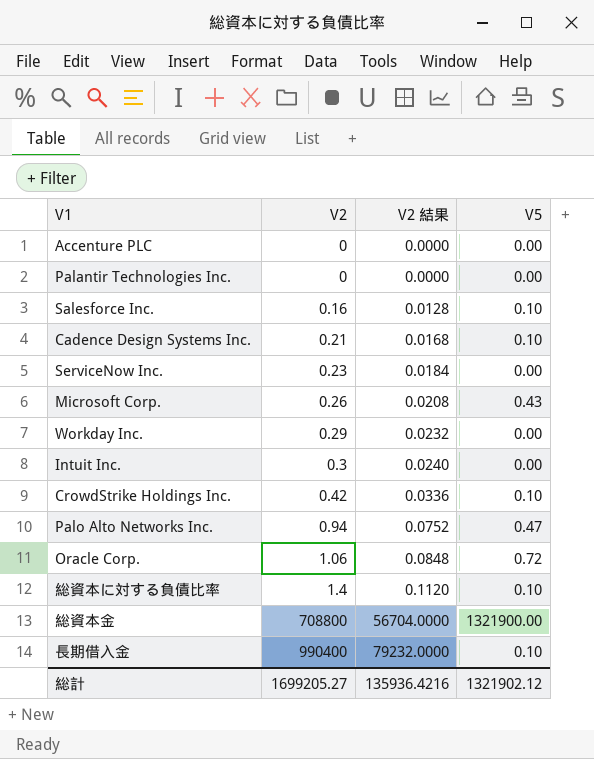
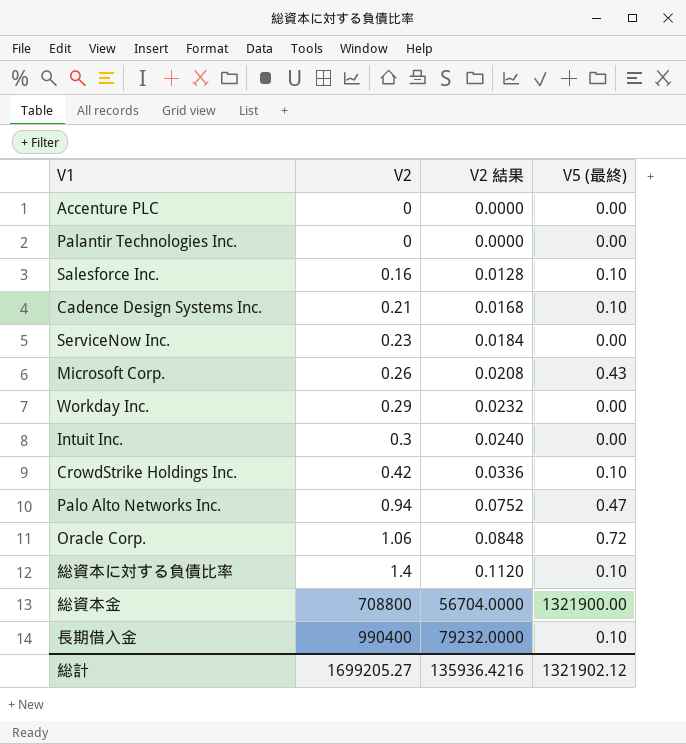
column name: V5 -> V5 (最終)

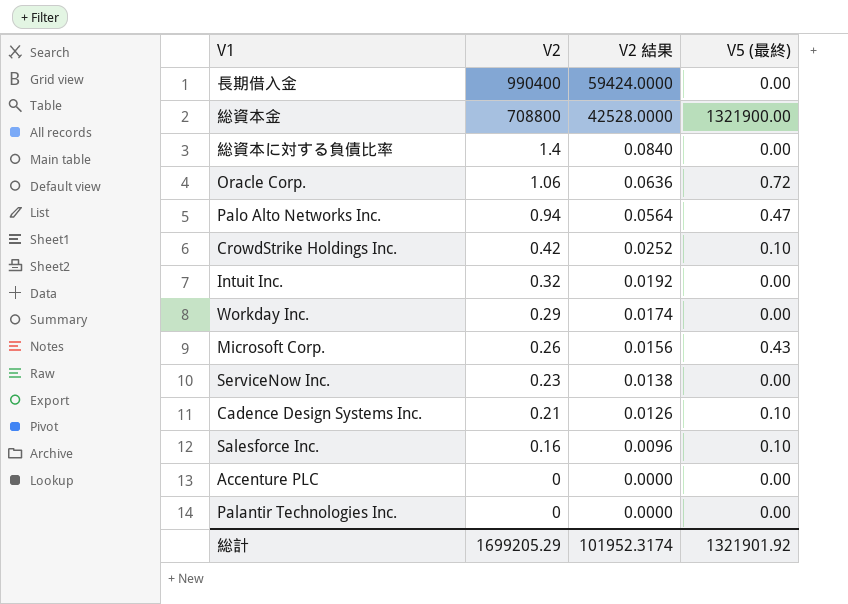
row order: V2 ascending -> V2 descending
column V2 結果 | formula: [V2] * 0.08 -> [V2] * 0.06
長期借入金 | V5 (最終): 0.10 -> 0.00
総資本に対する負債比率 | V5 (最終): 0.10 -> 0.00
Intuit Inc. | V2: 0.3 -> 0.32
総計 | V2: 1699205.27 -> 1699205.29
総計 | V2 結果: 135936.4216 -> 101952.3174
総計 | V5 (最終): 1321902.12 -> 1321901.92

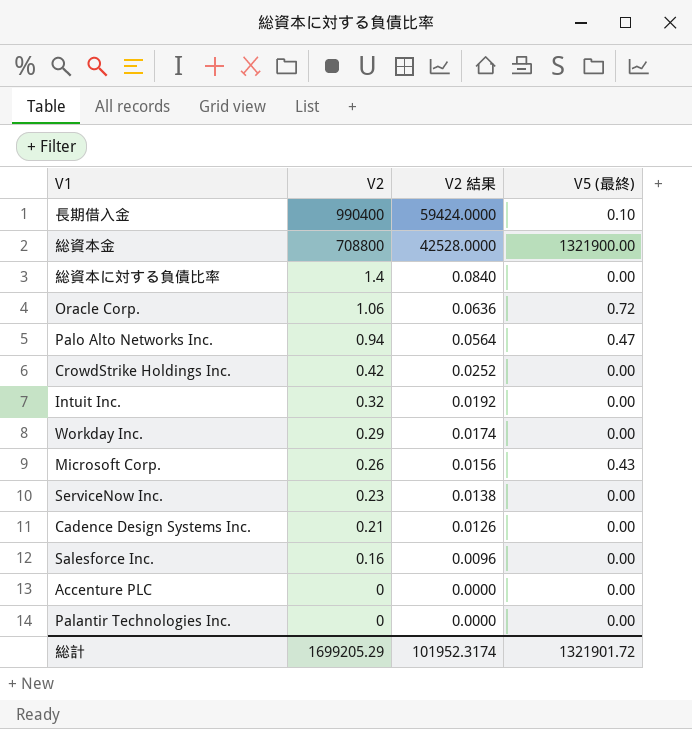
長期借入金 | V5 (最終): 0.00 -> 0.10
CrowdStrike Holdings Inc. | V5 (最終): 0.10 -> 0.00
Cadence Design Systems Inc. | V5 (最終): 0.10 -> 0.00
Salesforce Inc. | V5 (最終): 0.10 -> 0.00
総計 | V5 (最終): 1321901.92 -> 1321901.72

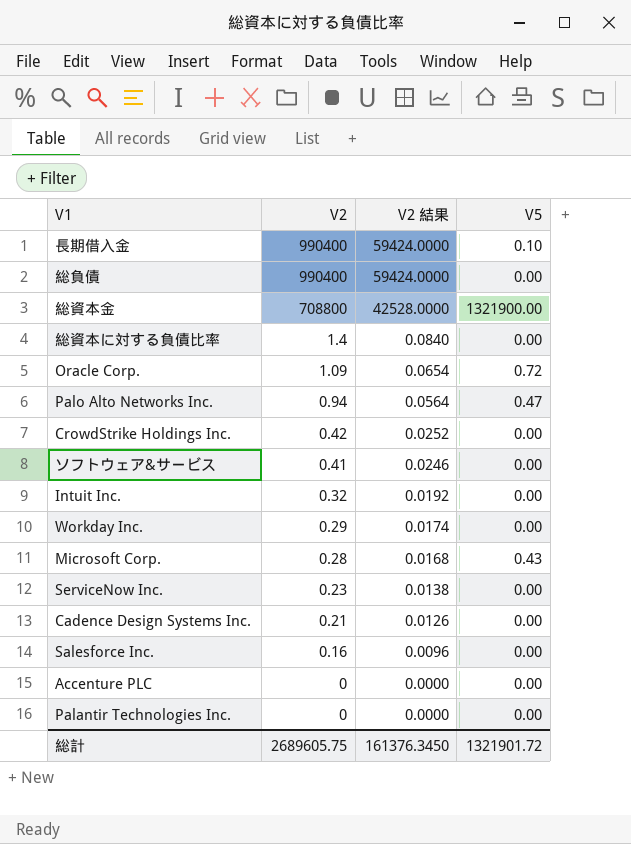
column name: V5 (最終) -> V5
row 総負債: none -> 990400 | 59424.0000 | 0.00
Oracle Corp. | V2: 1.06 -> 1.09
Oracle Corp. | V2 結果: 0.0636 -> 0.0654
row ソフトウェア&サービス: none -> 0.41 | 0.0246 | 0.00
Microsoft Corp. | V2: 0.26 -> 0.28
Microsoft Corp. | V2 結果: 0.0156 -> 0.0168
総計 | V2: 1699205.29 -> 2689605.75
総計 | V2 結果: 101952.3174 -> 161376.3450

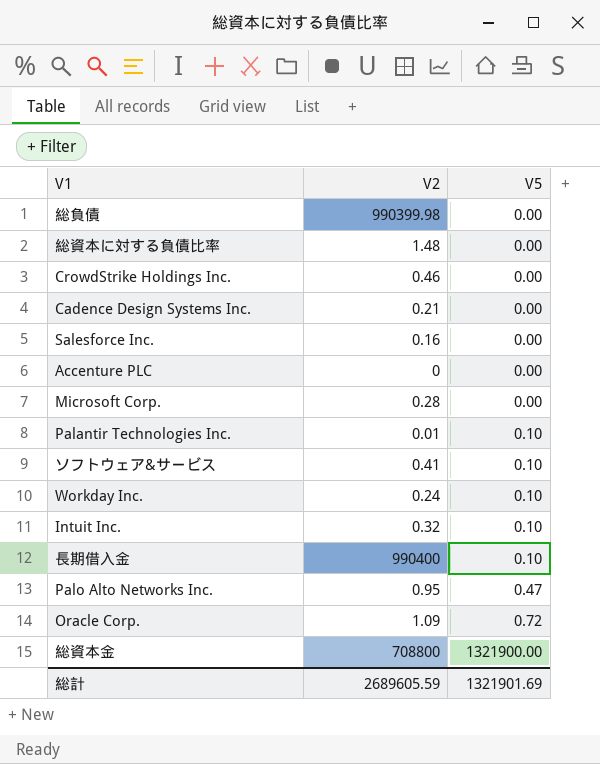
row order: V2 descending -> V5 ascending
column V2 結果 | formula: [V2] * 0.06 -> none
row ServiceNow Inc.: 0.23 | 0.0138 | 0.00 -> none
総負債 | V2: 990400 -> 990399.98
総資本に対する負債比率 | V2: 1.4 -> 1.48
CrowdStrike Holdings Inc. | V2: 0.42 -> 0.46
Microsoft Corp. | V5: 0.43 -> 0.00
Palantir Technologies Inc. | V2: 0 -> 0.01
Palantir Technologies Inc. | V5: 0.00 -> 0.10
ソフトウェア&サービス | V5: 0.00 -> 0.10
Workday Inc. | V2: 0.29 -> 0.24
Workday Inc. | V5: 0.00 -> 0.10
Intuit Inc. | V5: 0.00 -> 0.10
Palo Alto Networks Inc. | V2: 0.94 -> 0.95
総計 | V2: 2689605.75 -> 2689605.59
総計 | V5: 1321901.72 -> 1321901.69

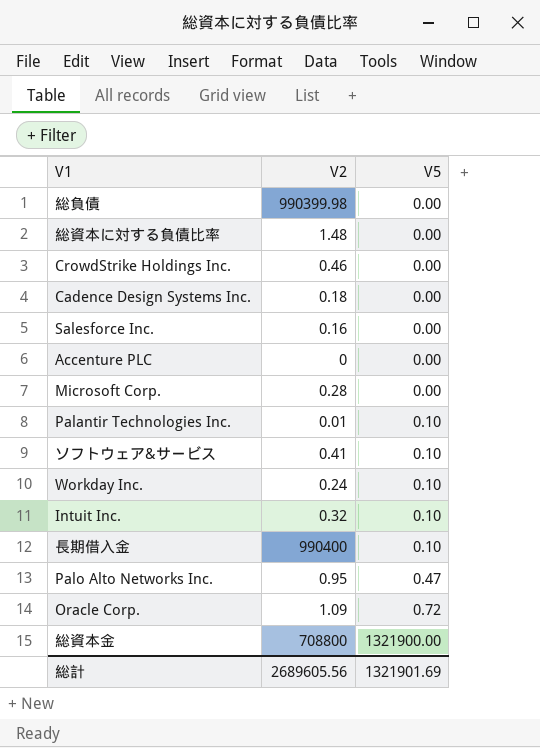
Cadence Design Systems Inc. | V2: 0.21 -> 0.18
総計 | V2: 2689605.59 -> 2689605.56

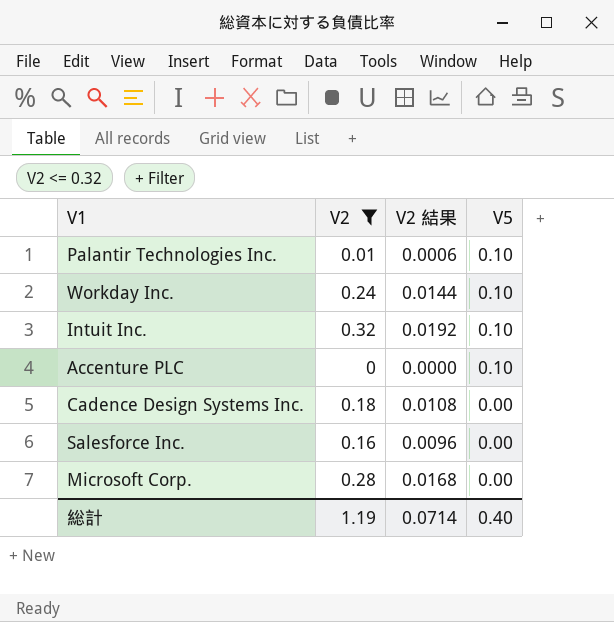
filter: none -> V2 <= 0.32
row order: V5 ascending -> V5 descending
column V2 結果 | formula: none -> [V2] * 0.06
Accenture PLC | V5: 0.00 -> 0.10
総計 | V2: 2689605.56 -> 1.19
総計 | V5: 1321901.69 -> 0.40

